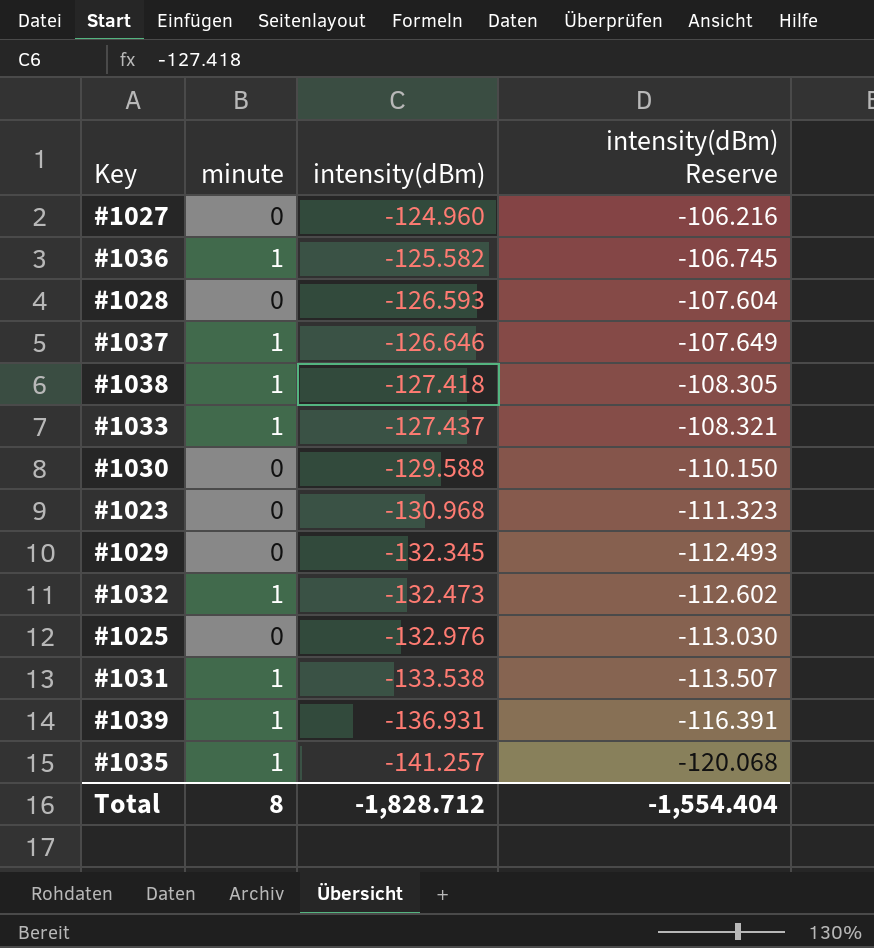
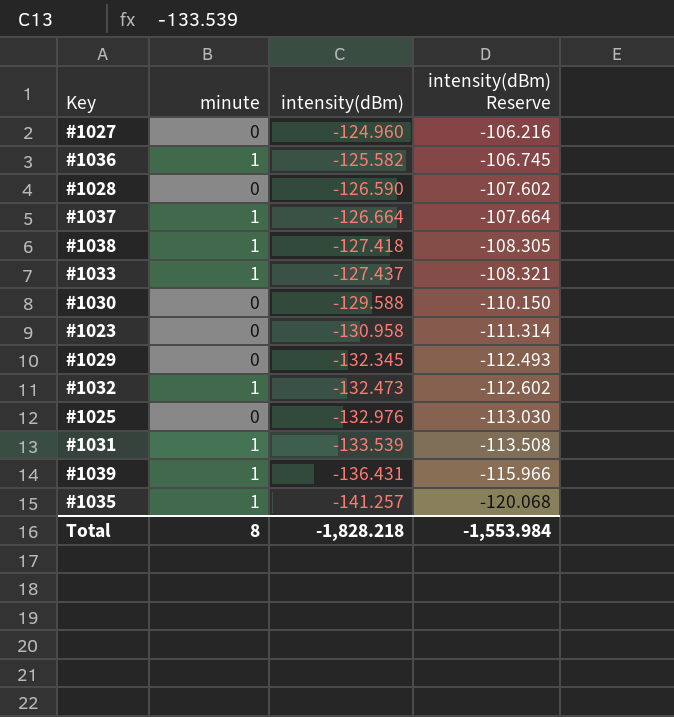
#1028 | intensity(dBm): -126.593 -> -126.590
#1028 | intensity(dBm) Reserve: -107.604 -> -107.602
#1037 | intensity(dBm): -126.646 -> -126.664
#1037 | intensity(dBm) Reserve: -107.649 -> -107.664
#1023 | intensity(dBm): -130.968 -> -130.958
#1023 | intensity(dBm) Reserve: -111.323 -> -111.314
#1031 | intensity(dBm): -133.538 -> -133.539
#1031 | intensity(dBm) Reserve: -113.507 -> -113.508
#1039 | intensity(dBm): -136.931 -> -136.431
#1039 | intensity(dBm) Reserve: -116.391 -> -115.966
Total | intensity(dBm): -1,828.712 -> -1,828.218
Total | intensity(dBm) Reserve: -1,554.404 -> -1,553.984

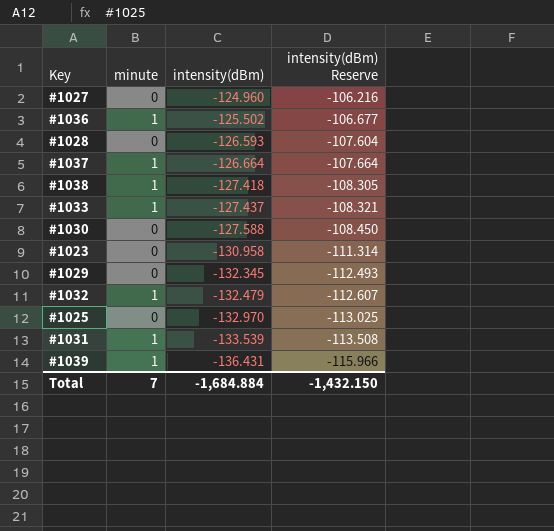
row #1035: 1 | -141.257 | -120.068 -> none
#1036 | intensity(dBm): -125.582 -> -125.502
#1036 | intensity(dBm) Reserve: -106.745 -> -106.677
#1028 | intensity(dBm): -126.590 -> -126.593
#1028 | intensity(dBm) Reserve: -107.602 -> -107.604
#1030 | intensity(dBm): -129.588 -> -127.588
#1030 | intensity(dBm) Reserve: -110.150 -> -108.450
#1032 | intensity(dBm): -132.473 -> -132.479
#1032 | intensity(dBm) Reserve: -112.602 -> -112.607
#1025 | intensity(dBm): -132.976 -> -132.970
#1025 | intensity(dBm) Reserve: -113.030 -> -113.025
Total | minute: 8 -> 7
Total | intensity(dBm): -1,828.218 -> -1,684.884
Total | intensity(dBm) Reserve: -1,553.984 -> -1,432.150

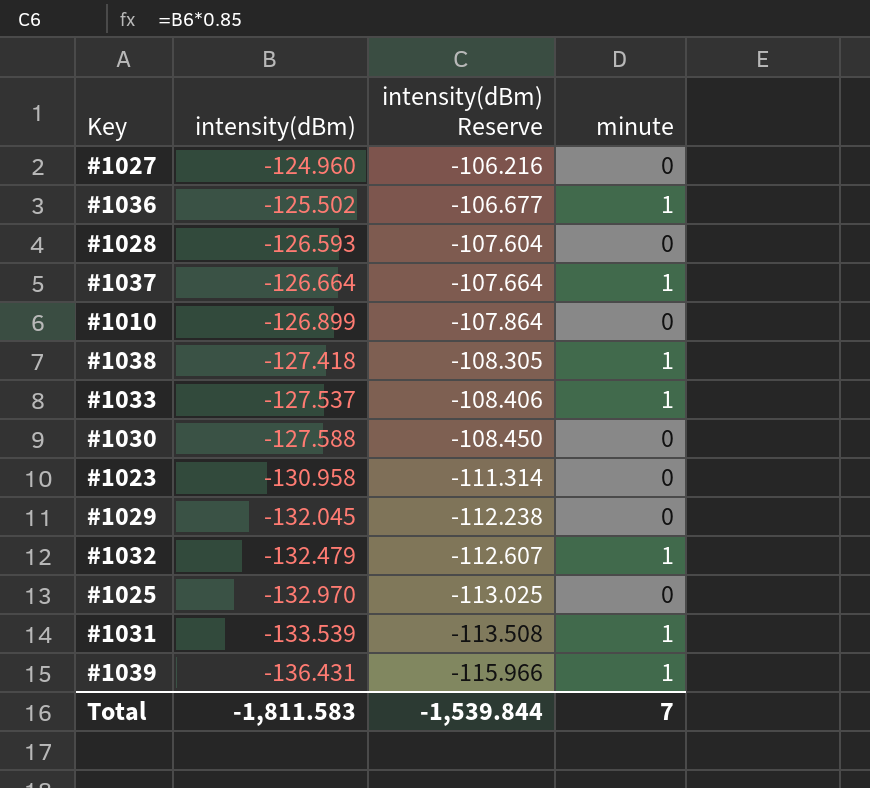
column minute | position: 2 -> 4
row #1010: none -> -126.899 | -107.864 | 0
#1033 | intensity(dBm): -127.437 -> -127.537
#1033 | intensity(dBm) Reserve: -108.321 -> -108.406
#1029 | intensity(dBm): -132.345 -> -132.045
#1029 | intensity(dBm) Reserve: -112.493 -> -112.238
Total | intensity(dBm): -1,684.884 -> -1,811.583
Total | intensity(dBm) Reserve: -1,432.150 -> -1,539.844

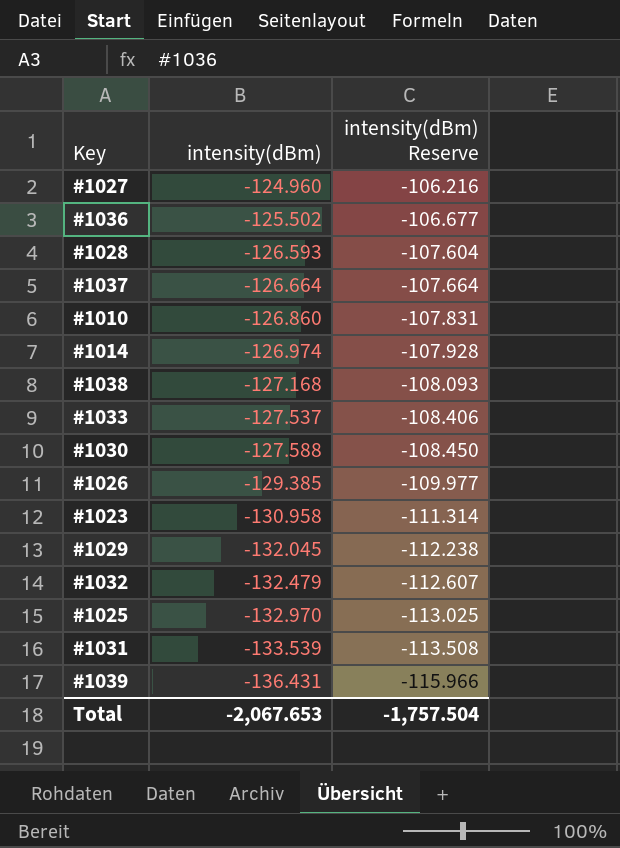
column minute | position: 4 -> none
#1010 | intensity(dBm): -126.899 -> -126.860
#1010 | intensity(dBm) Reserve: -107.864 -> -107.831
row #1014: none -> -126.974 | -107.928
#1038 | intensity(dBm): -127.418 -> -127.168
#1038 | intensity(dBm) Reserve: -108.305 -> -108.093
row #1026: none -> -129.385 | -109.977
Total | intensity(dBm): -1,811.583 -> -2,067.653
Total | intensity(dBm) Reserve: -1,539.844 -> -1,757.504

